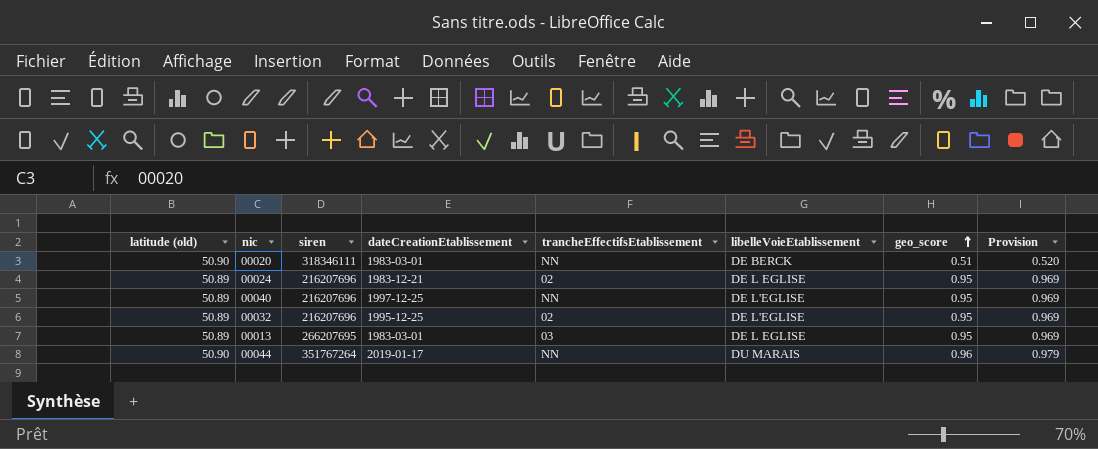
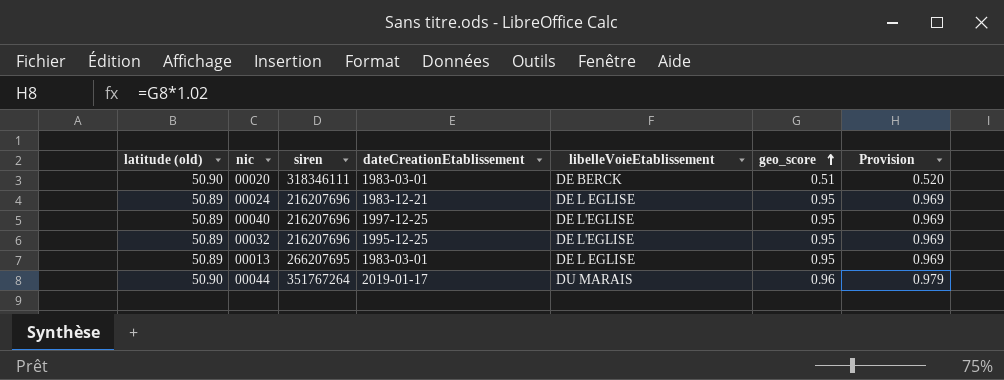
column trancheEffectifsEtablissement | position: 5 -> none

